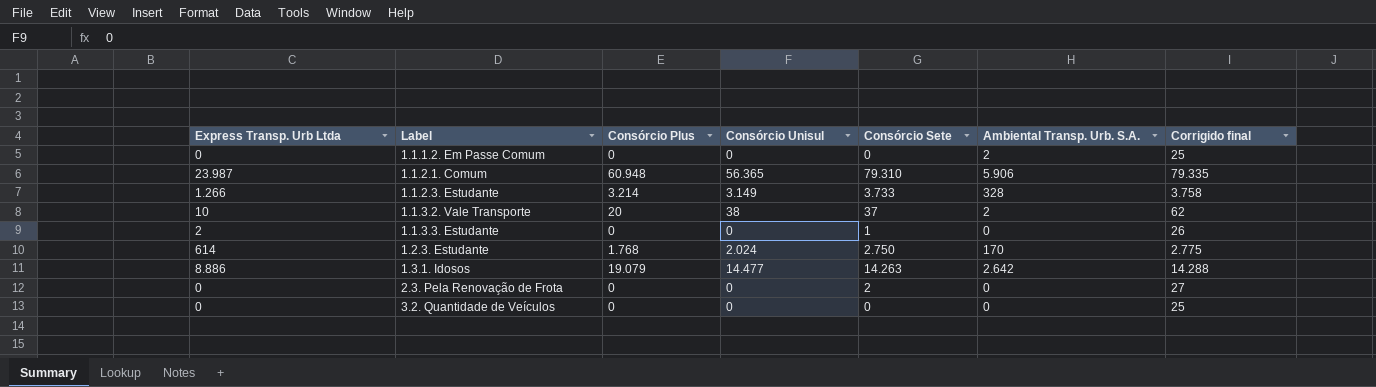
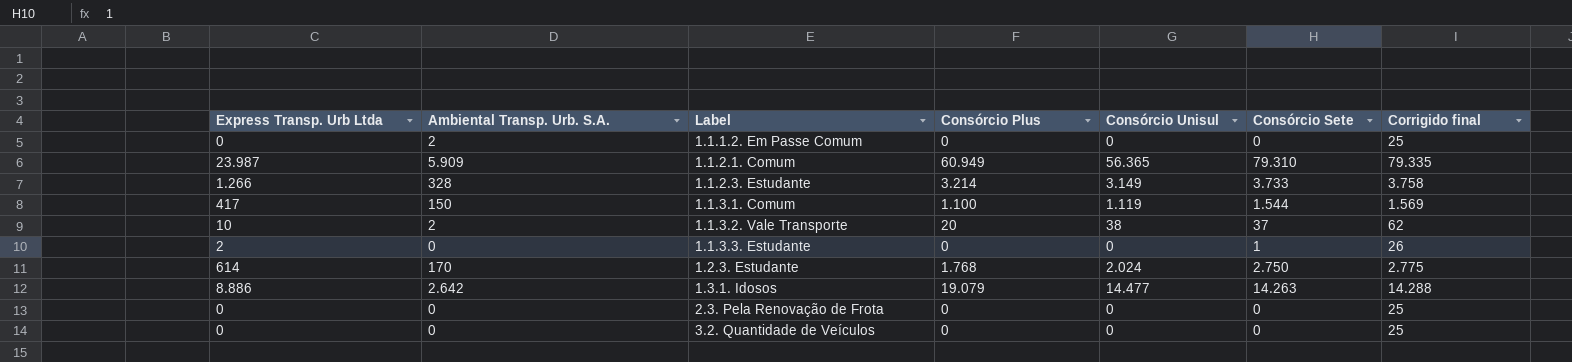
column Ambiental Transp. Urb. S.A. | position: 6 -> 2
1.1.2.1. Comum | Ambiental Transp. Urb. S.A.: 5.906 -> 5.909
1.1.2.1. Comum | Consórcio Plus: 60.948 -> 60.949
row 1.1.3.1. Comum: none -> 417 | 150 | 1.100 | 1.119 | 1.544 | 1.569
2.3. Pela Renovação de Frota | Consórcio Sete: 2 -> 0
2.3. Pela Renovação de Frota | Corrigido final: 27 -> 25

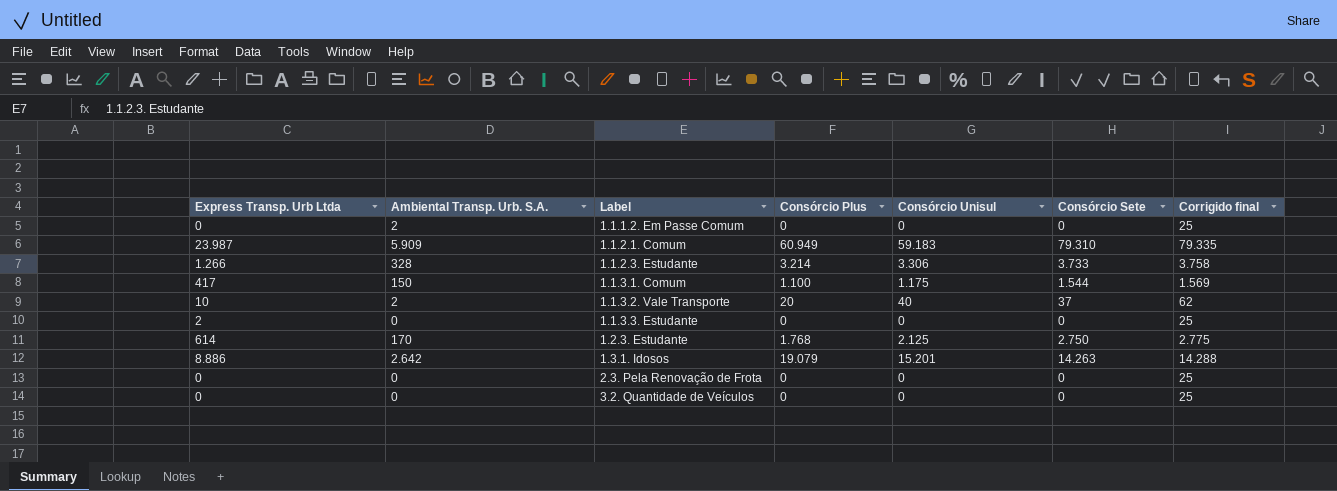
1.1.2.1. Comum | Consórcio Unisul: 56.365 -> 59.183
1.1.2.3. Estudante | Consórcio Unisul: 3.149 -> 3.306
1.1.3.1. Comum | Consórcio Unisul: 1.119 -> 1.175
1.1.3.2. Vale Transporte | Consórcio Unisul: 38 -> 40
1.1.3.3. Estudante | Consórcio Sete: 1 -> 0
1.1.3.3. Estudante | Corrigido final: 26 -> 25
1.2.3. Estudante | Consórcio Unisul: 2.024 -> 2.125
1.3.1. Idosos | Consórcio Unisul: 14.477 -> 15.201

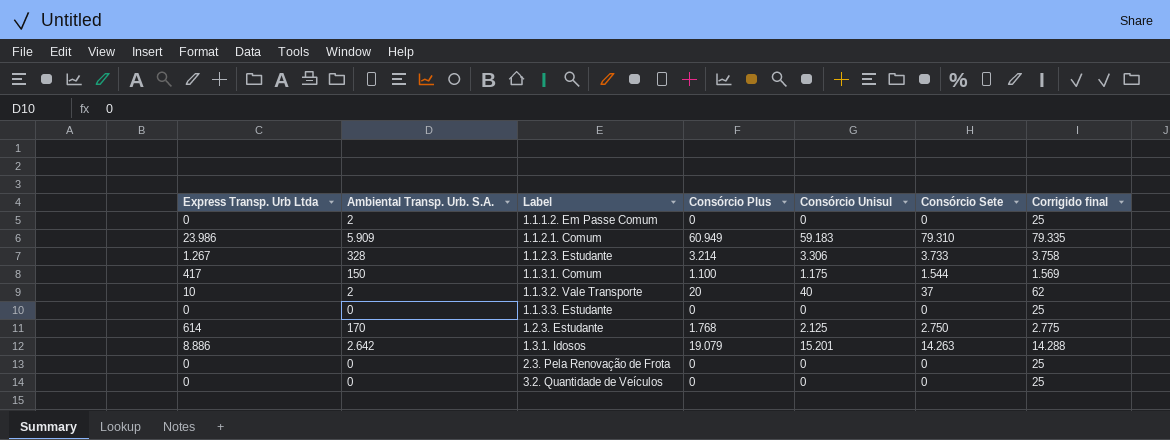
1.1.2.1. Comum | Express Transp. Urb Ltda: 23.987 -> 23.986
1.1.2.3. Estudante | Express Transp. Urb Ltda: 1.266 -> 1.267
1.1.3.3. Estudante | Express Transp. Urb Ltda: 2 -> 0

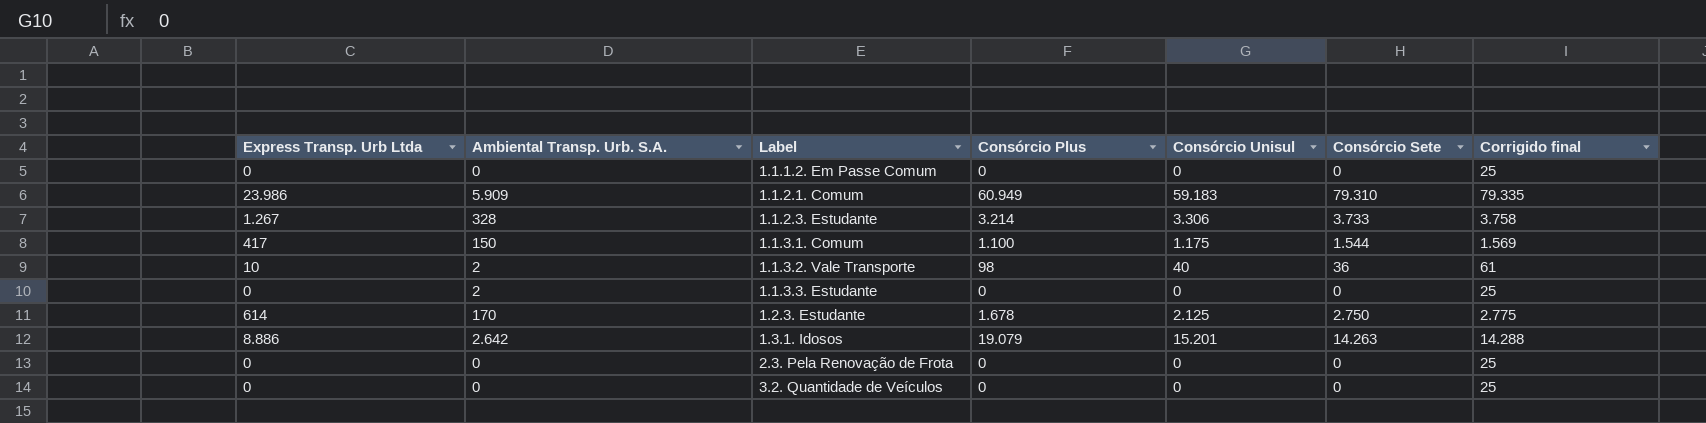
1.1.1.2. Em Passe Comum | Ambiental Transp. Urb. S.A.: 2 -> 0
1.1.3.2. Vale Transporte | Consórcio Plus: 20 -> 98
1.1.3.2. Vale Transporte | Consórcio Sete: 37 -> 36
1.1.3.2. Vale Transporte | Corrigido final: 62 -> 61
1.1.3.3. Estudante | Ambiental Transp. Urb. S.A.: 0 -> 2
1.2.3. Estudante | Consórcio Plus: 1.768 -> 1.678

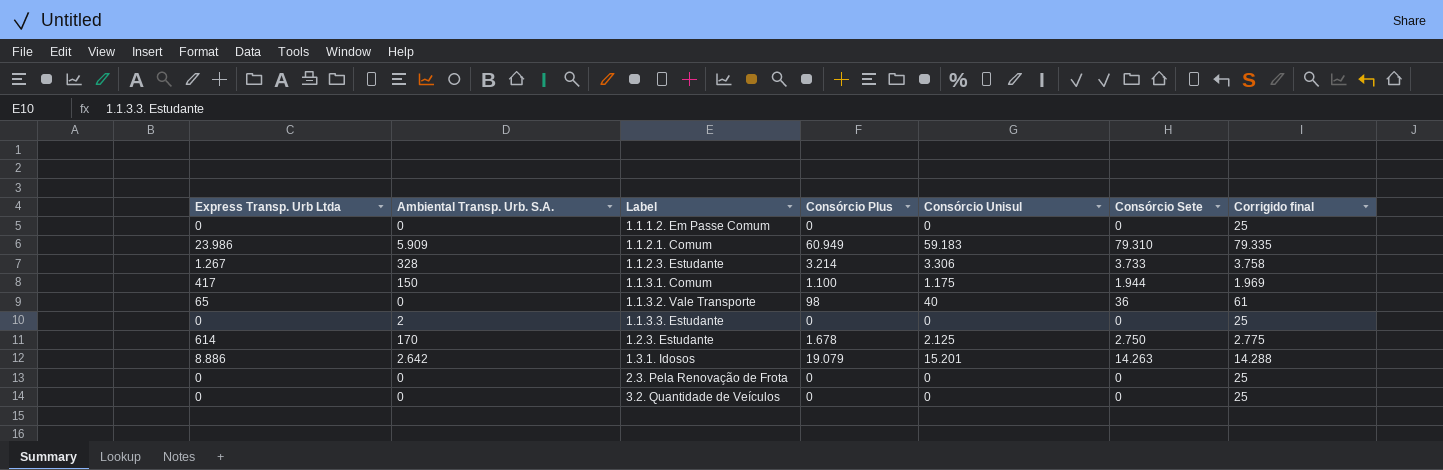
1.1.3.1. Comum | Consórcio Sete: 1.544 -> 1.944
1.1.3.1. Comum | Corrigido final: 1.569 -> 1.969
1.1.3.2. Vale Transporte | Express Transp. Urb Ltda: 10 -> 65
1.1.3.2. Vale Transporte | Ambiental Transp. Urb. S.A.: 2 -> 0

